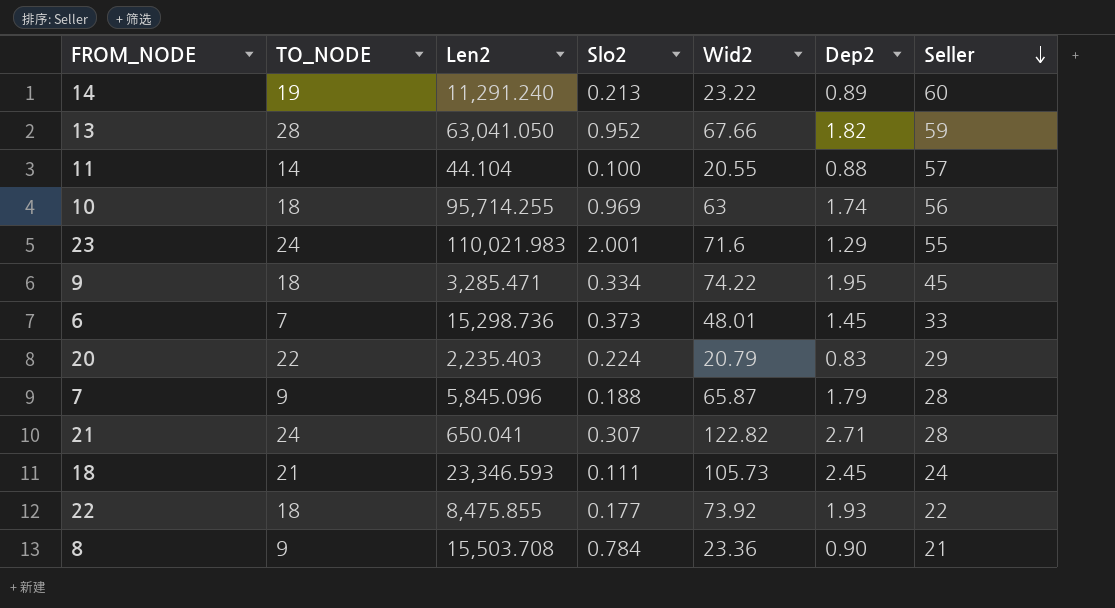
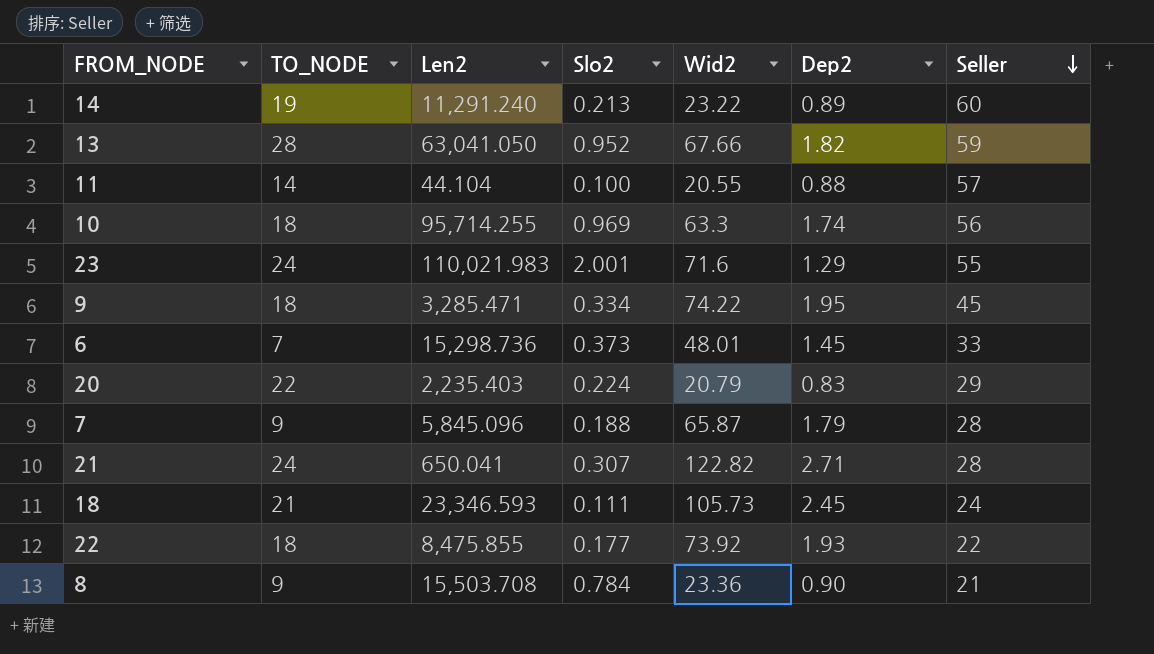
10 | Wid2: 63 -> 63.3

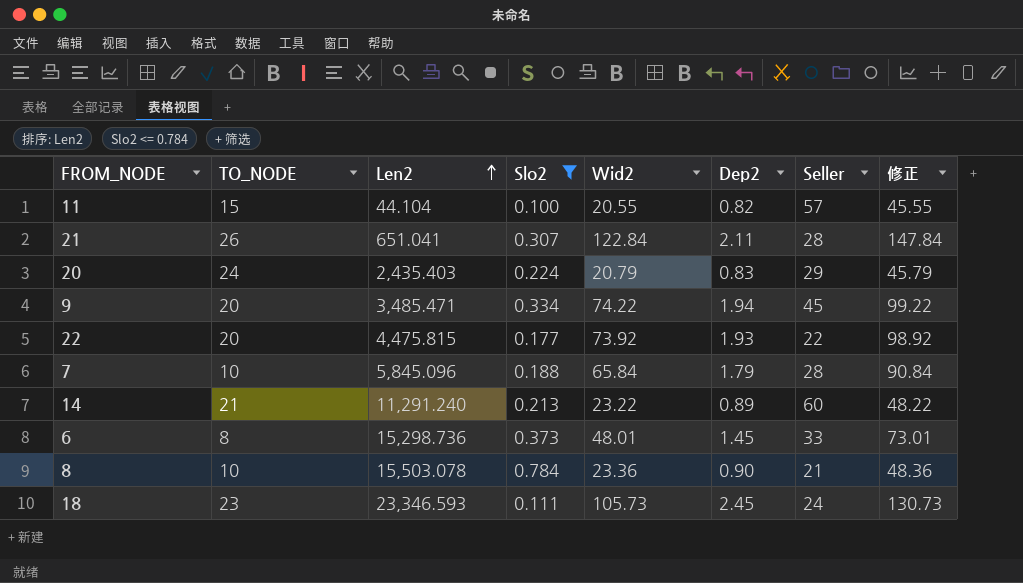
filter: none -> Slo2 <= 0.784
row order: Seller descending -> Len2 ascending
column 修正 | formula: none -> [Wid2] + 25
11 | TO_NODE: 14 -> 15
11 | Dep2: 0.88 -> 0.82
21 | TO_NODE: 24 -> 26
21 | Len2: 650.041 -> 651.041
21 | Wid2: 122.82 -> 122.84
21 | Dep2: 2.71 -> 2.11
20 | TO_NODE: 22 -> 24
20 | Len2: 2,235.403 -> 2,435.403
9 | TO_NODE: 18 -> 20
9 | Len2: 3,285.471 -> 3,485.471
9 | Dep2: 1.95 -> 1.94
22 | TO_NODE: 18 -> 20
22 | Len2: 8,475.855 -> 4,475.815
7 | TO_NODE: 9 -> 10
7 | Wid2: 65.87 -> 65.84
14 | TO_NODE: 19 -> 21
6 | TO_NODE: 7 -> 8
8 | TO_NODE: 9 -> 10
8 | Len2: 15,503.708 -> 15,503.078
18 | TO_NODE: 21 -> 23

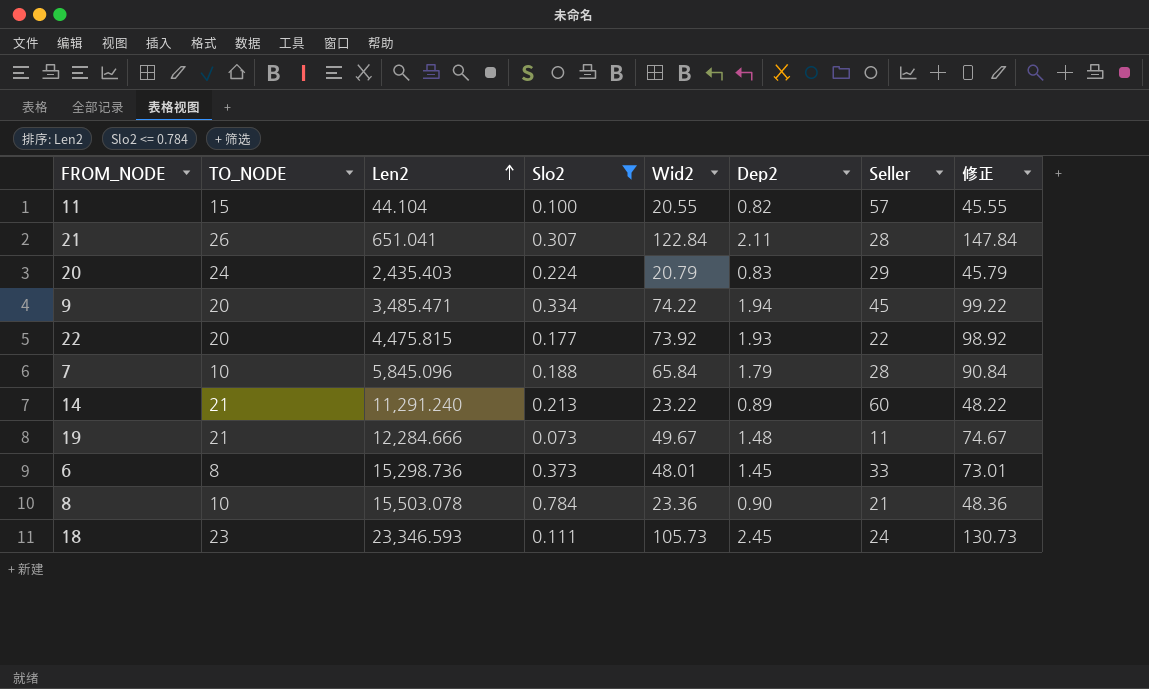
row 19: none -> 21 | 12,284.666 | 0.073 | 49.67 | 1.48 | 11 | 74.67

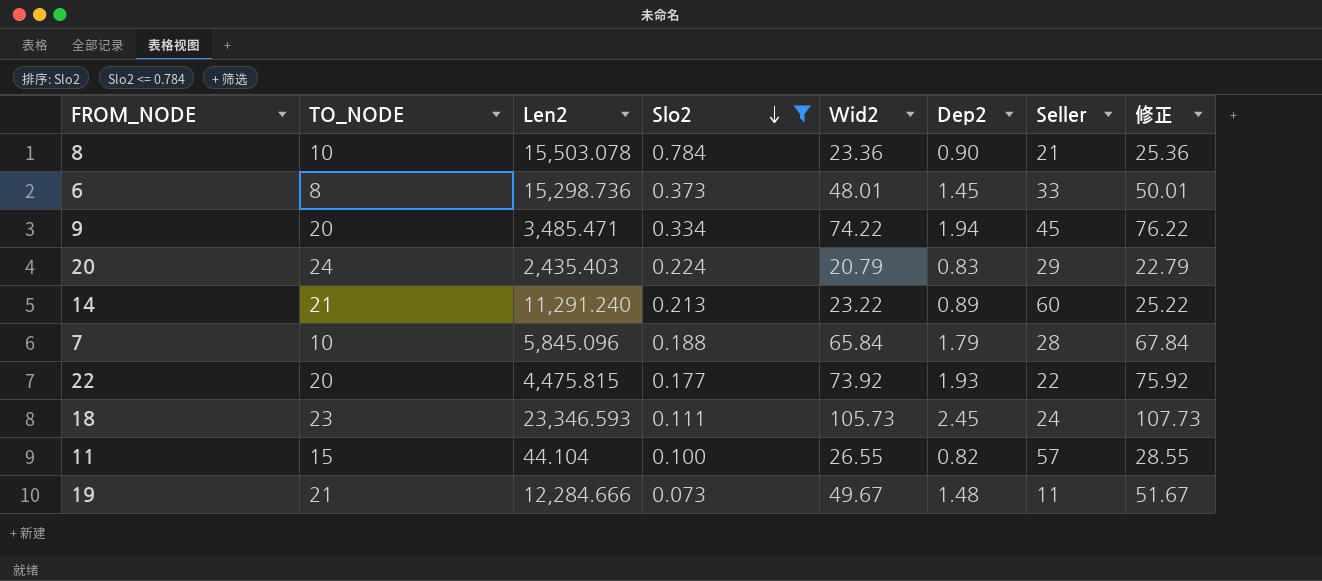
row order: Len2 ascending -> Slo2 descending
column 修正 | formula: [Wid2] + 25 -> [Wid2] + 2
row 21: 26 | 651.041 | 0.307 | 122.84 | 2.11 | 28 | 147.84 -> none
11 | Wid2: 20.55 -> 26.55

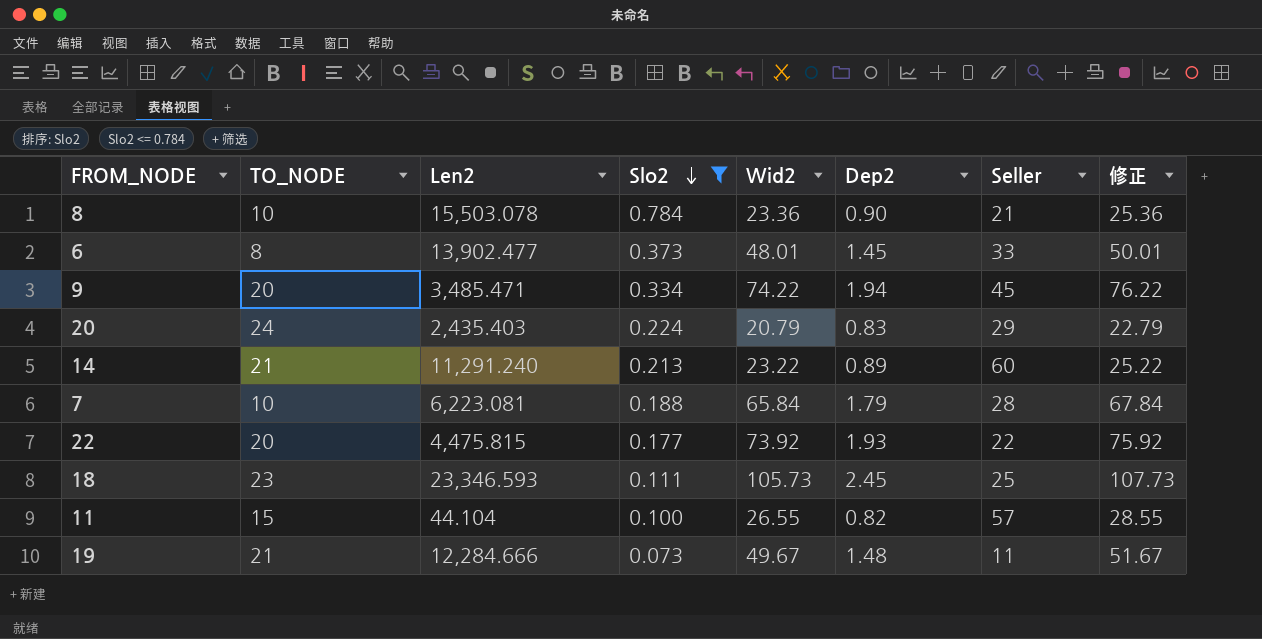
6 | Len2: 15,298.736 -> 13,902.477
7 | Len2: 5,845.096 -> 6,223.081
18 | Seller: 24 -> 25

